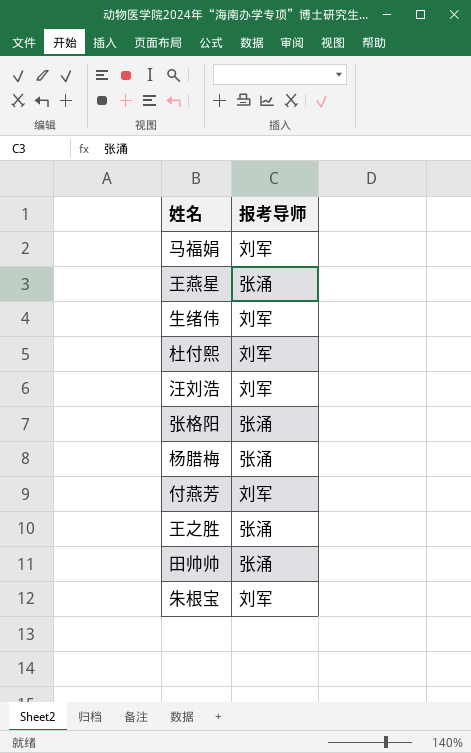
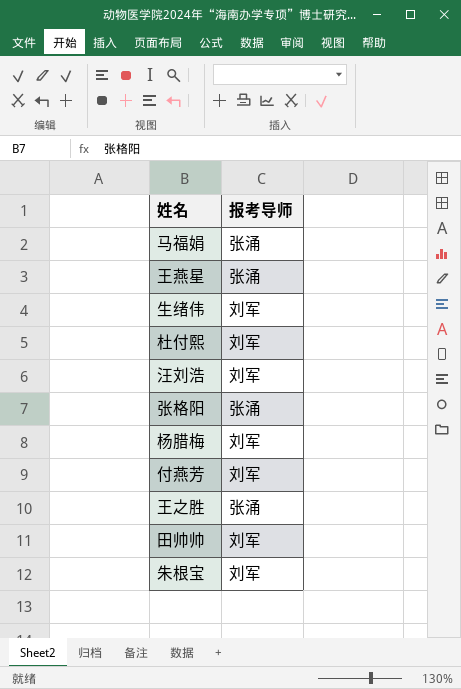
马福娟 | 报考导师: 刘军 -> 张涌
杨腊梅 | 报考导师: 张涌 -> 刘军
田帅帅 | 报考导师: 张涌 -> 刘军

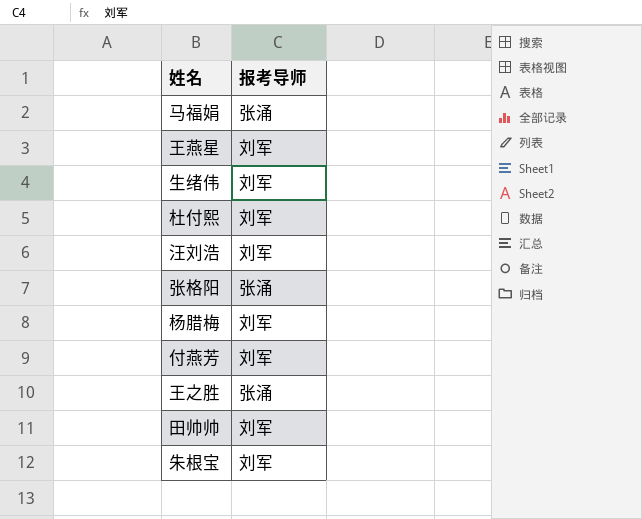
王燕星 | 报考导师: 张涌 -> 刘军

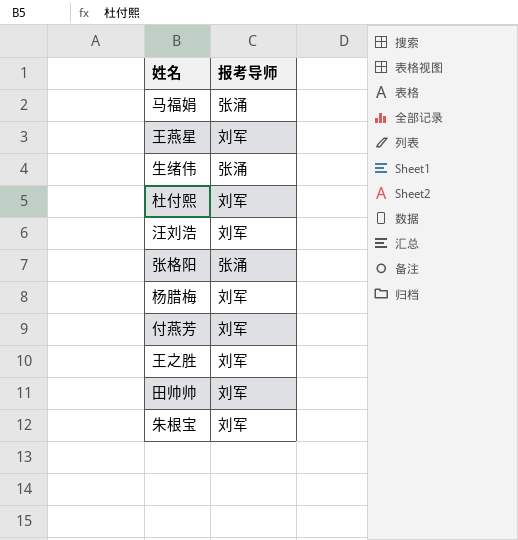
生绪伟 | 报考导师: 刘军 -> 张涌
王之胜 | 报考导师: 张涌 -> 刘军

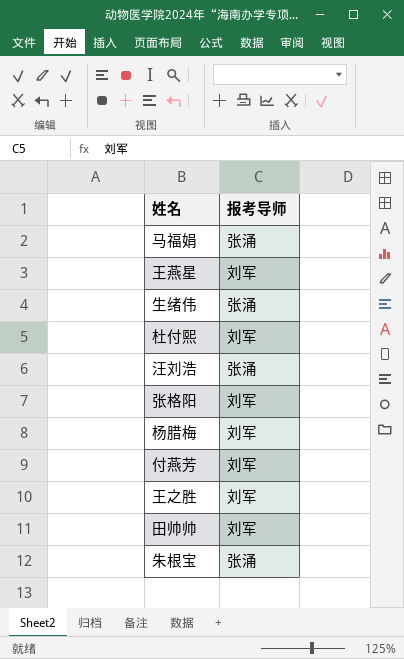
汪刘浩 | 报考导师: 刘军 -> 张涌
张格阳 | 报考导师: 张涌 -> 刘军
朱根宝 | 报考导师: 刘军 -> 张涌

